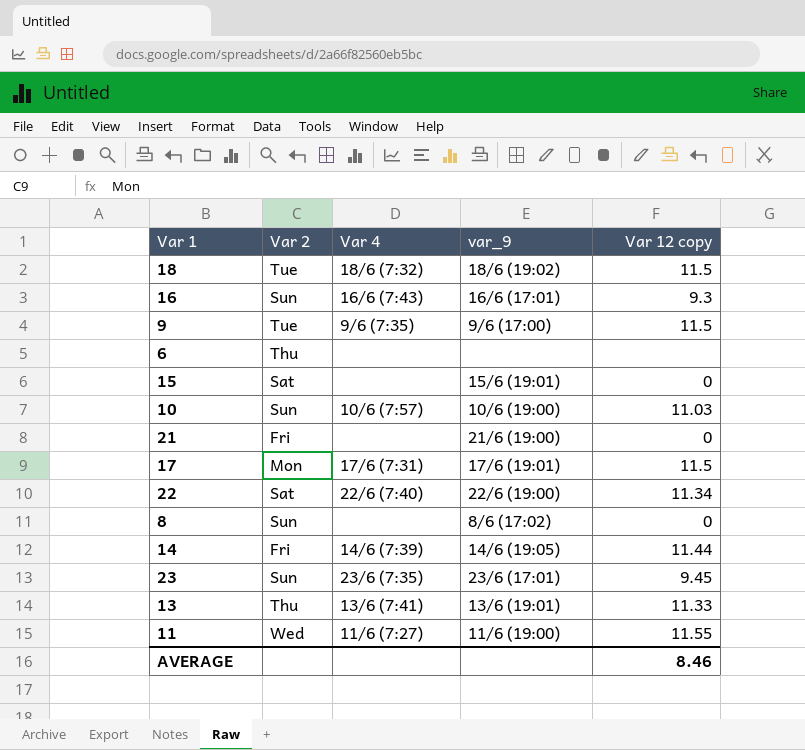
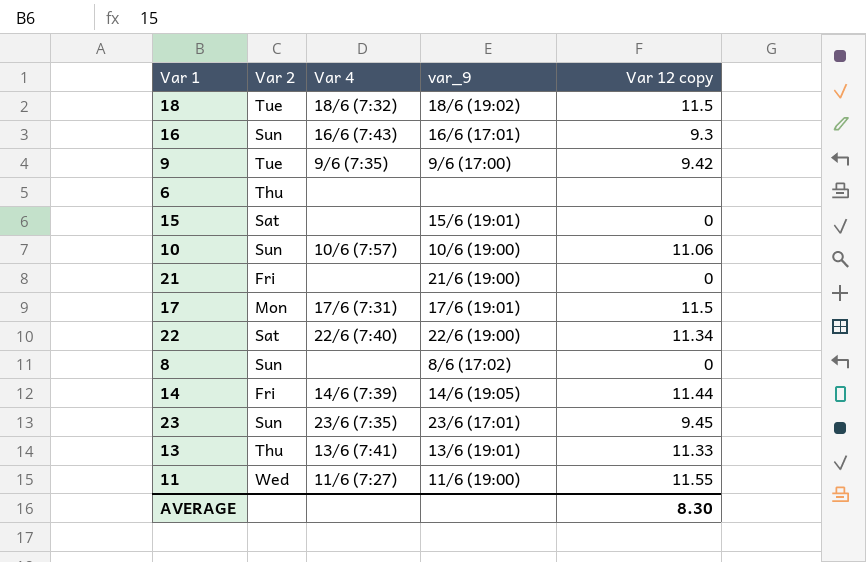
9 | Var 12 copy: 11.5 -> 9.42
10 | Var 12 copy: 11.03 -> 11.06
AVERAGE | Var 12 copy: 8.46 -> 8.30

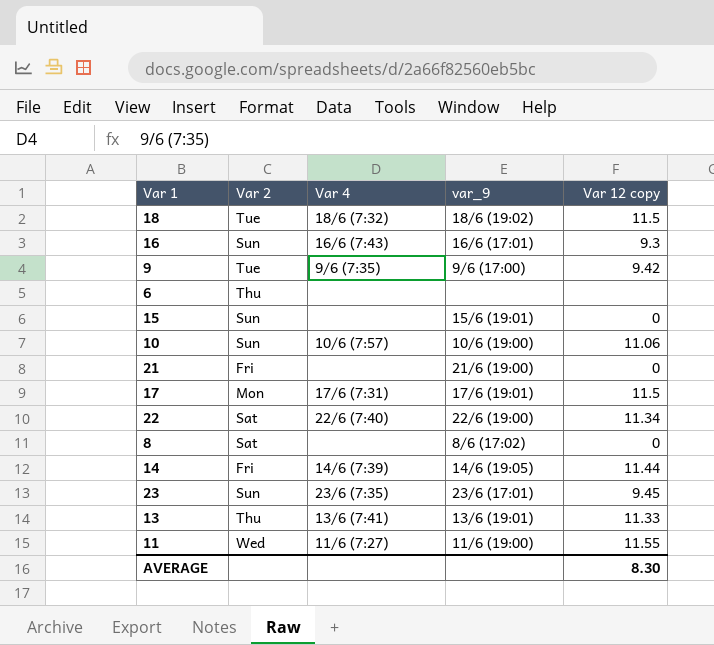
15 | Var 2: Sat -> Sun
8 | Var 2: Sun -> Sat

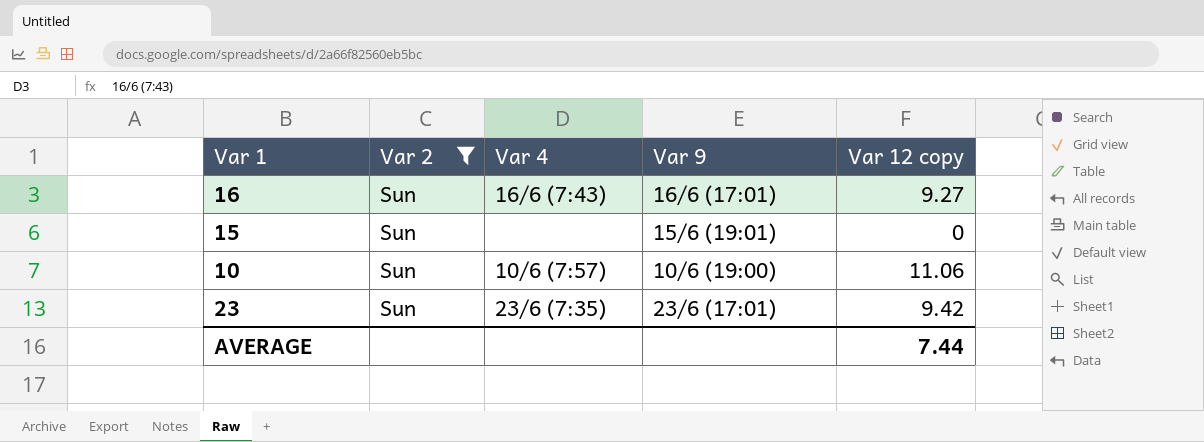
filter: none -> Var 2 = Sun
column name: var_9 -> Var 9
16 | Var 12 copy: 9.3 -> 9.27
23 | Var 12 copy: 9.45 -> 9.42
AVERAGE | Var 12 copy: 8.30 -> 7.44

